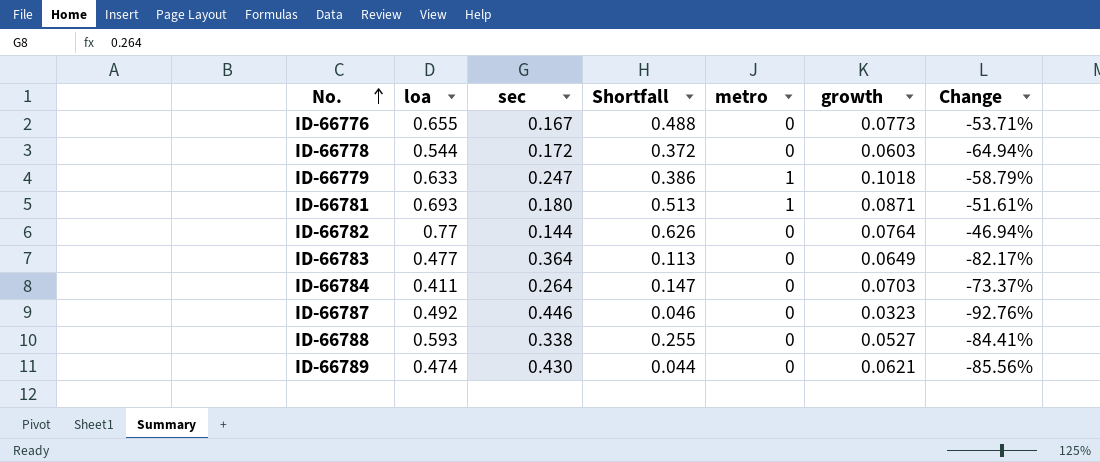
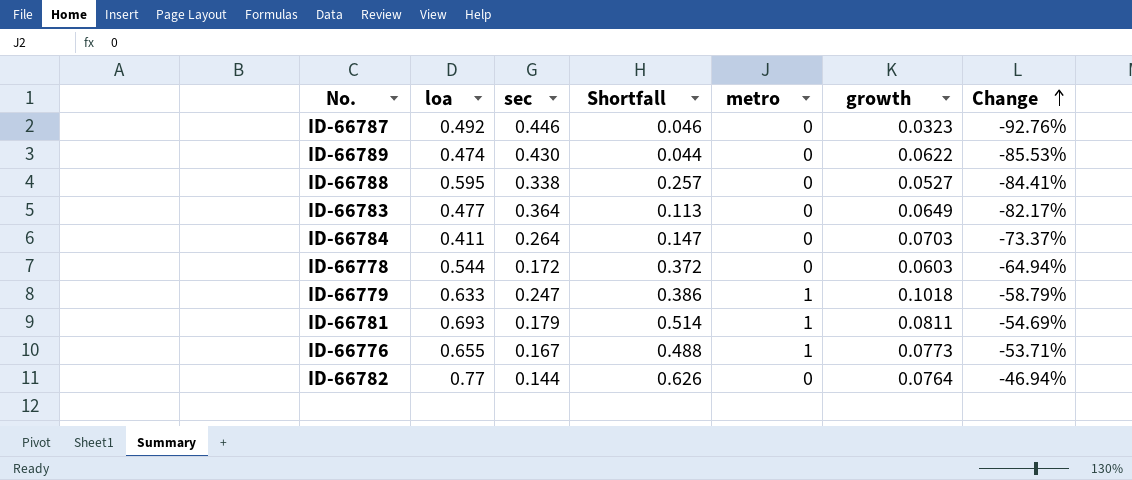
row order: No. ascending -> Change ascending
ID-66789 | growth: 0.0621 -> 0.0622
ID-66789 | Change: -85.56% -> -85.53%
ID-66788 | loa: 0.593 -> 0.595
ID-66788 | Shortfall: 0.255 -> 0.257
ID-66781 | sec: 0.180 -> 0.179
ID-66781 | Shortfall: 0.513 -> 0.514
ID-66781 | growth: 0.0871 -> 0.0811
ID-66781 | Change: -51.61% -> -54.69%
ID-66776 | metro: 0 -> 1

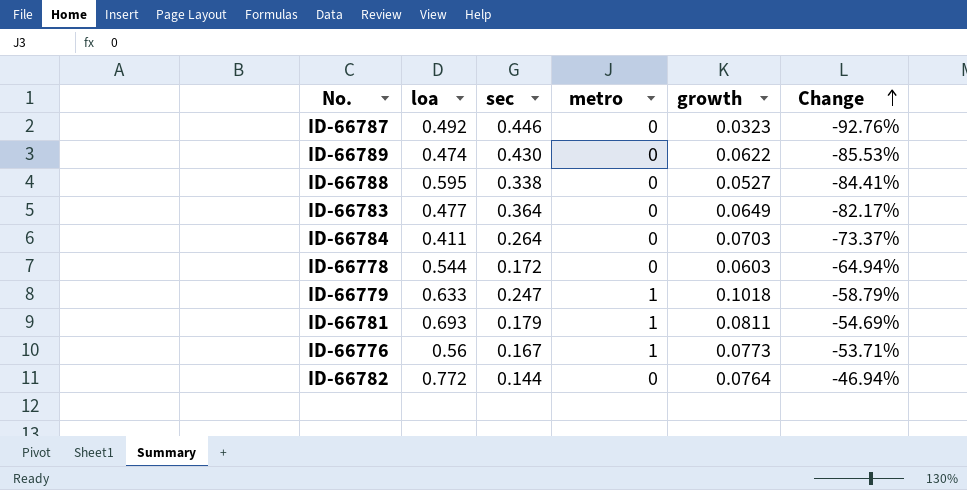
column Shortfall | formula: [loa] - [sec] -> none
ID-66776 | loa: 0.655 -> 0.56
ID-66782 | loa: 0.77 -> 0.772

